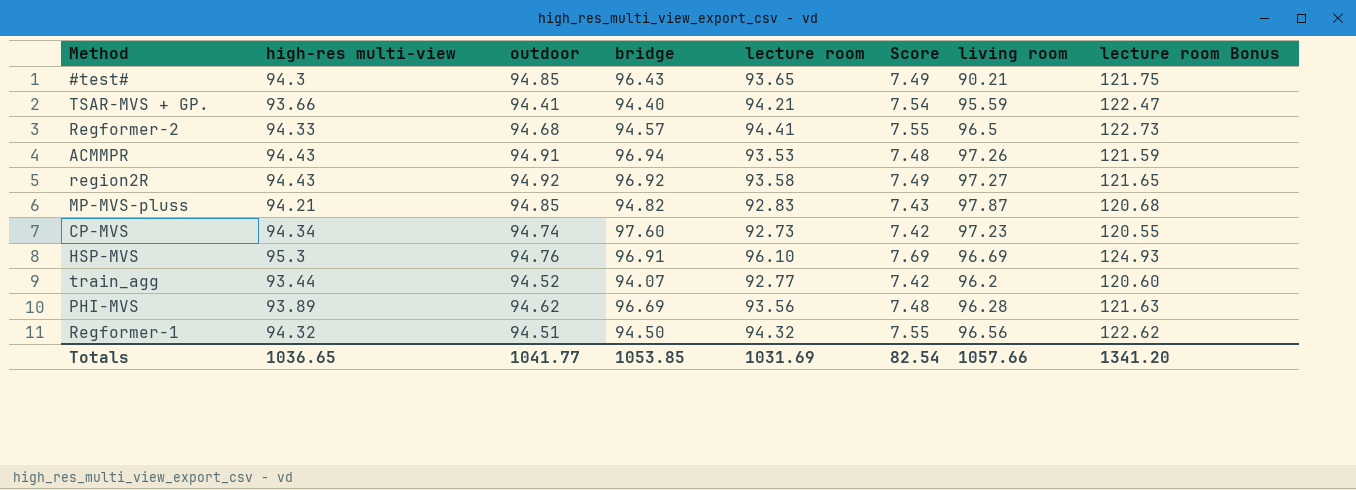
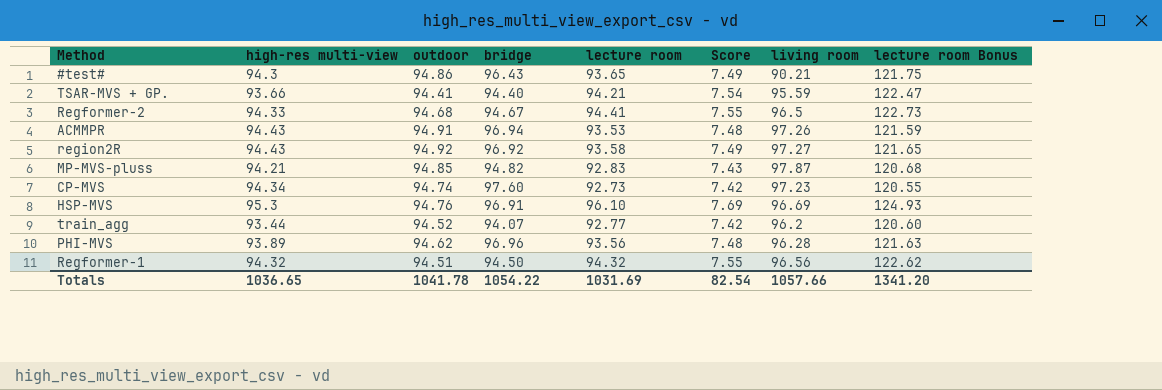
#test# | outdoor: 94.85 -> 94.86
Regformer-2 | bridge: 94.57 -> 94.67
PHI-MVS | bridge: 96.69 -> 96.96
Totals | outdoor: 1041.77 -> 1041.78
Totals | bridge: 1053.85 -> 1054.22

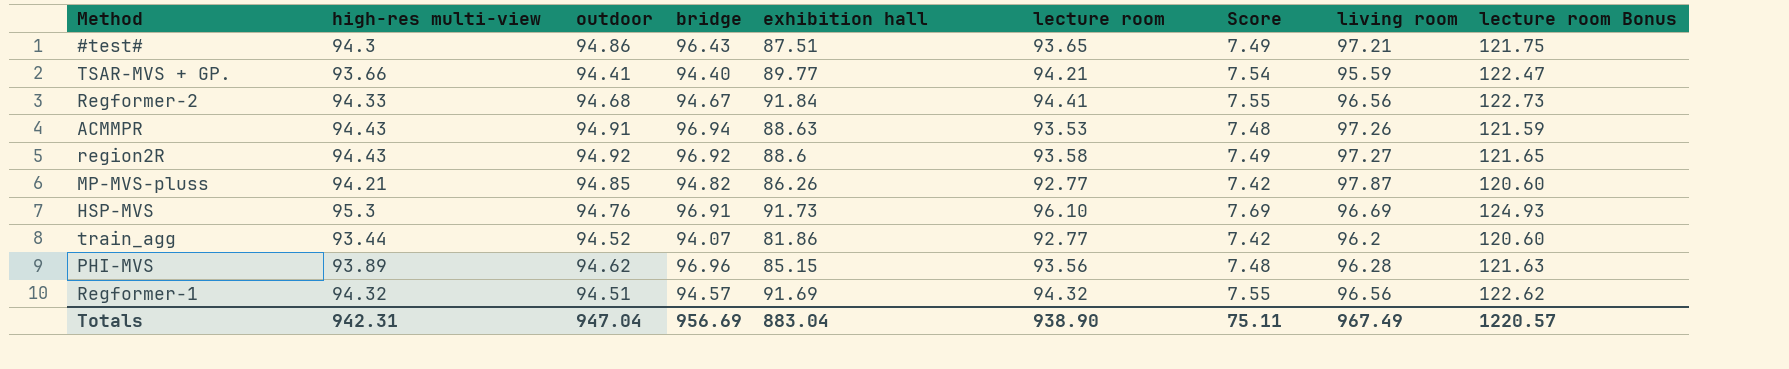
column exhibition hall | position: none -> 5
row CP-MVS: 94.34 | 94.74 | 97.60 | 92.73 | 7.42 | 97.23 | 120.55 -> none
#test# | living room: 90.21 -> 97.21
Regformer-2 | living room: 96.5 -> 96.56
MP-MVS-pluss | lecture room: 92.83 -> 92.77
MP-MVS-pluss | Score: 7.43 -> 7.42
MP-MVS-pluss | lecture room Bonus: 120.68 -> 120.60
Regformer-1 | bridge: 94.50 -> 94.57
Totals | high-res multi-view: 1036.65 -> 942.31
Totals | outdoor: 1041.78 -> 947.04
Totals | bridge: 1054.22 -> 956.69
Totals | lecture room: 1031.69 -> 938.90
Totals | Score: 82.54 -> 75.11
Totals | living room: 1057.66 -> 967.49
Totals | lecture room Bonus: 1341.20 -> 1220.57

